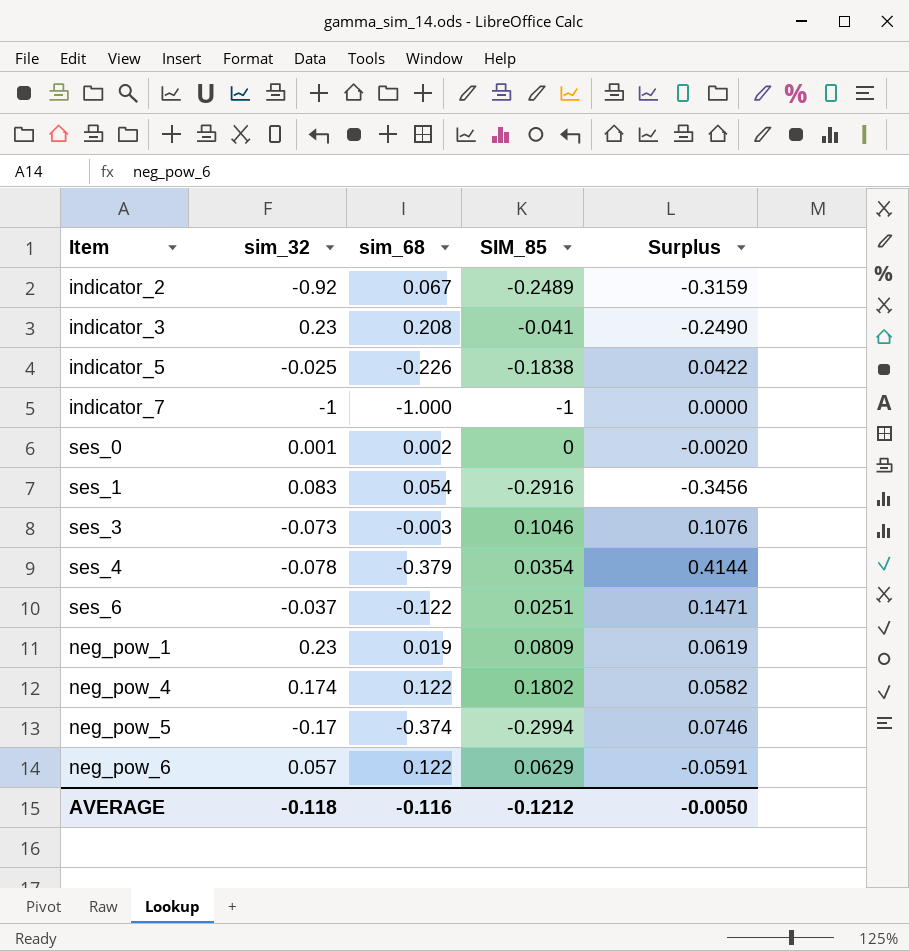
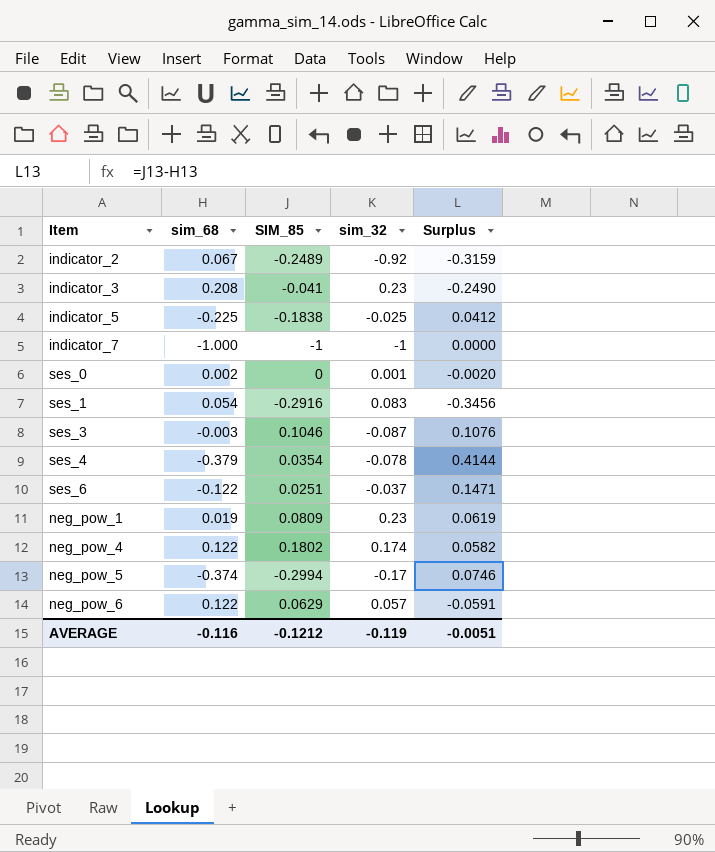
column sim_32 | position: 2 -> 4
indicator_5 | sim_68: -0.226 -> -0.225
indicator_5 | Surplus: 0.0422 -> 0.0412
ses_3 | sim_32: -0.073 -> -0.087
AVERAGE | sim_32: -0.118 -> -0.119
AVERAGE | Surplus: -0.0050 -> -0.0051

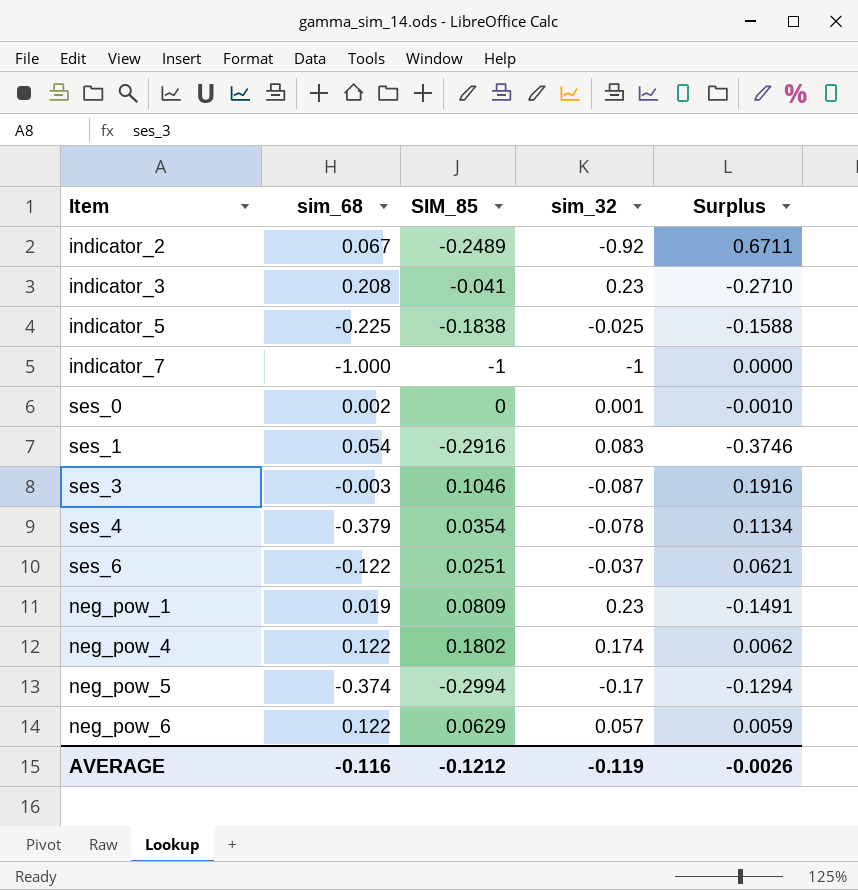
column Surplus | formula: [SIM_85] - [sim_68] -> [SIM_85] - [sim_32]
AVERAGE | Surplus: -0.0051 -> -0.0026

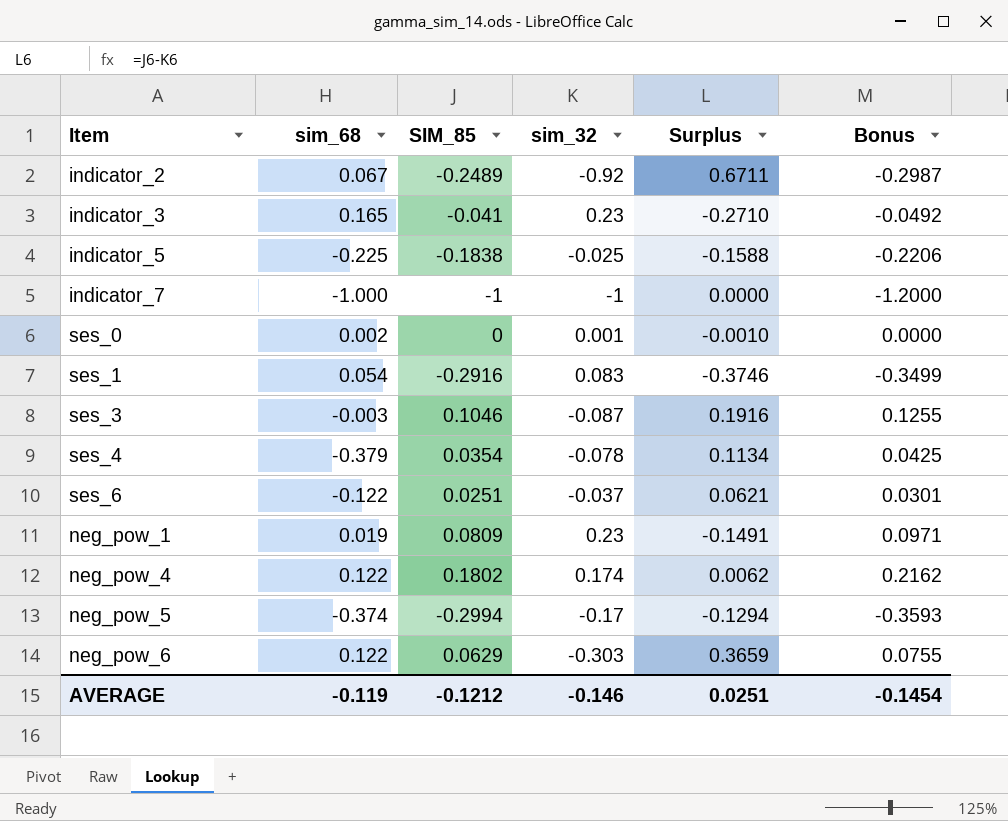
column Bonus | formula: none -> [SIM_85] * 1.2
indicator_3 | sim_68: 0.208 -> 0.165
neg_pow_6 | sim_32: 0.057 -> -0.303
neg_pow_6 | Surplus: 0.0059 -> 0.3659
AVERAGE | sim_68: -0.116 -> -0.119
AVERAGE | sim_32: -0.119 -> -0.146
AVERAGE | Surplus: -0.0026 -> 0.0251

